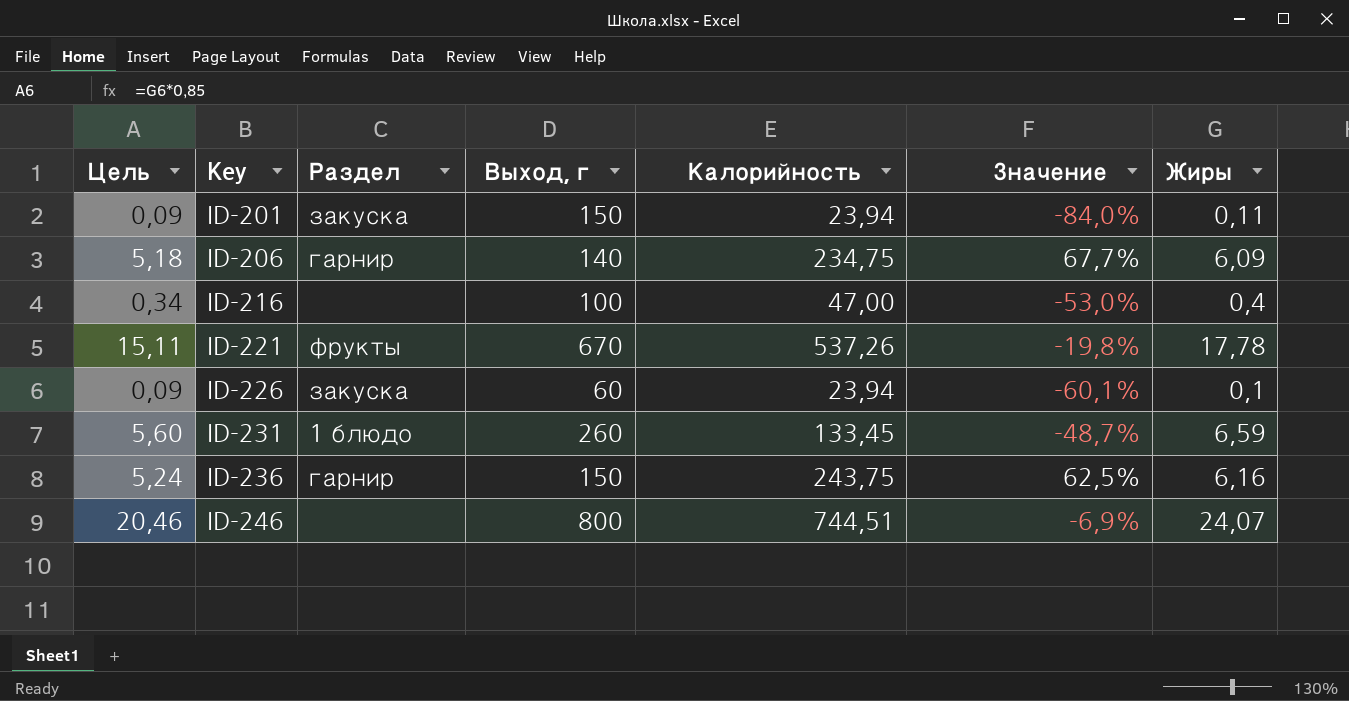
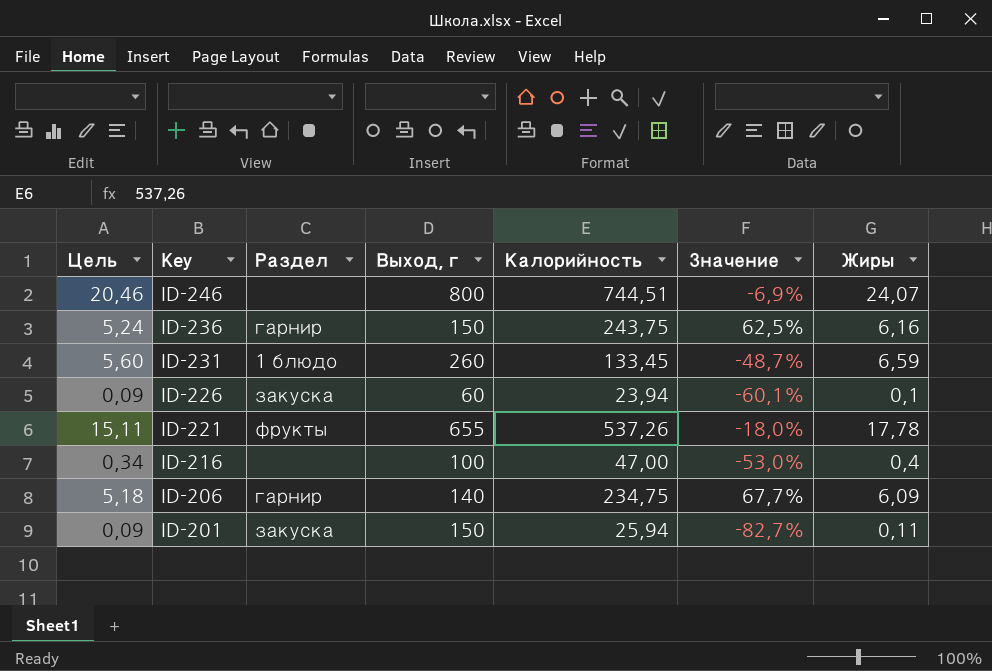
row order: Key ascending -> Key descending
ID-221 | Выход, г: 670 -> 655
ID-221 | Значение: -19,8% -> -18,0%
ID-201 | Калорийность: 23,94 -> 25,94
ID-201 | Значение: -84,0% -> -82,7%

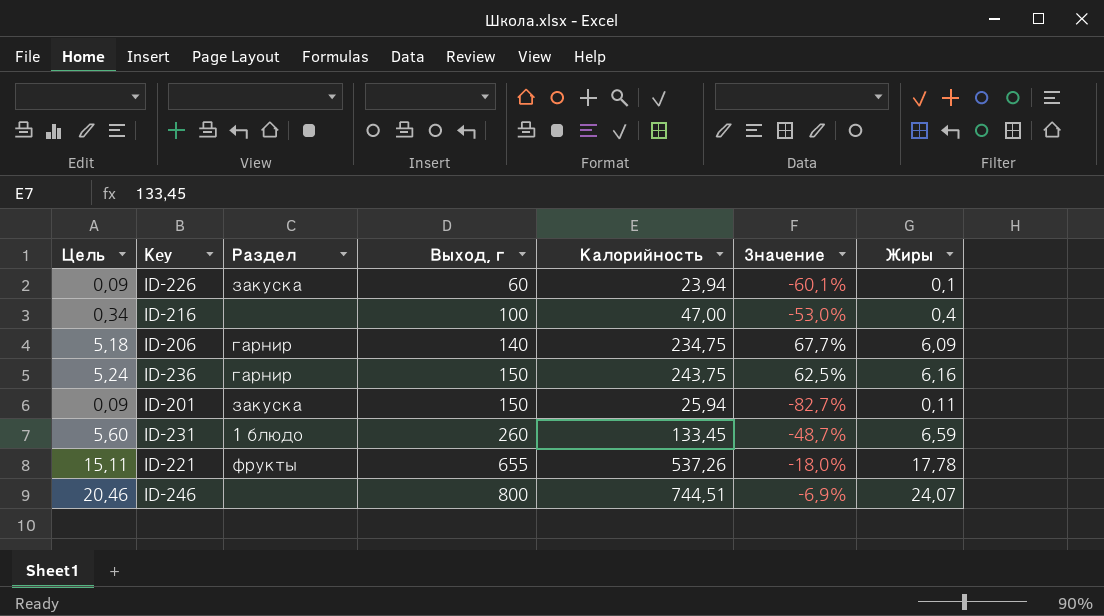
row order: Key descending -> Выход, г ascending

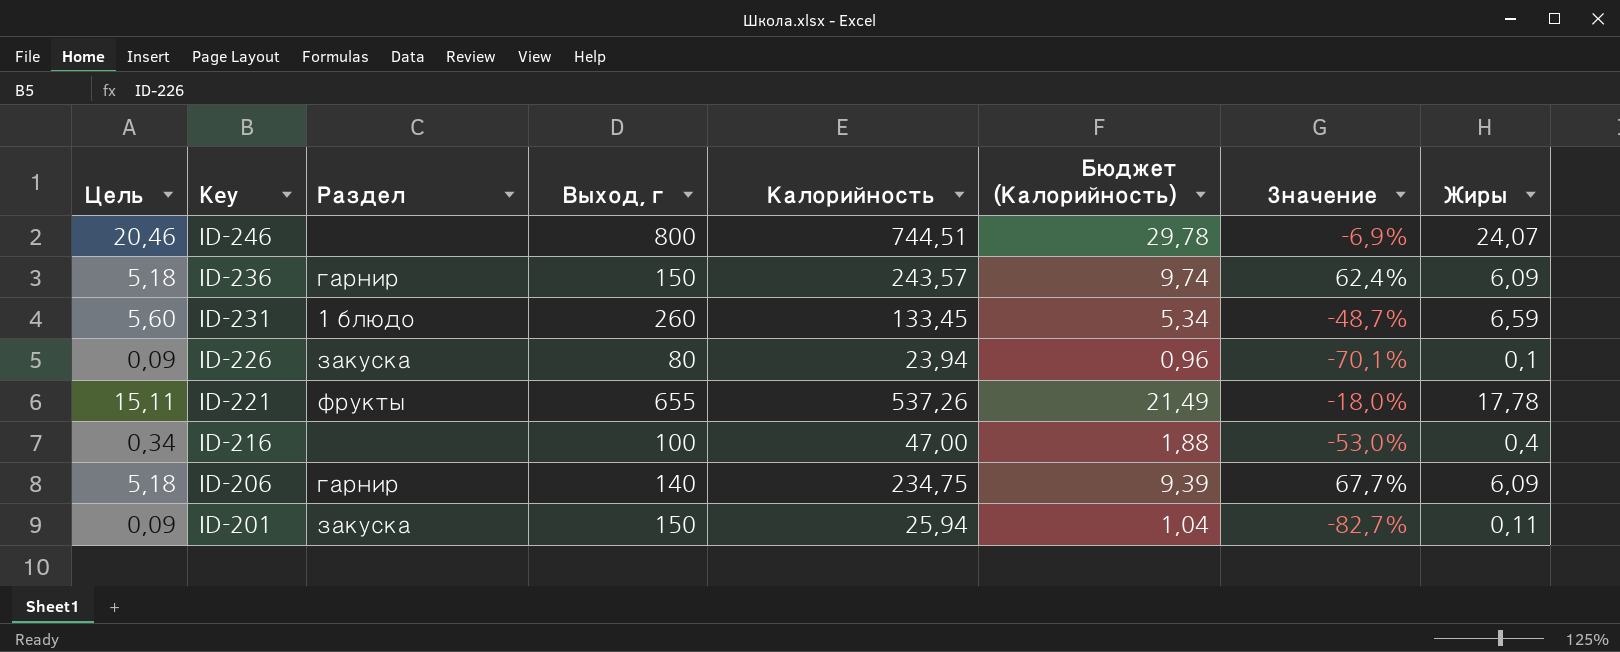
row order: Выход, г ascending -> Key descending
column Бюджет (Калорийность) | formula: none -> [Калорийность] * 0,04
ID-236 | Цель: 5,24 -> 5,18
ID-236 | Калорийность: 243,75 -> 243,57
ID-236 | Значение: 62,5% -> 62,4%
ID-236 | Жиры: 6,16 -> 6,09
ID-226 | Выход, г: 60 -> 80
ID-226 | Значение: -60,1% -> -70,1%

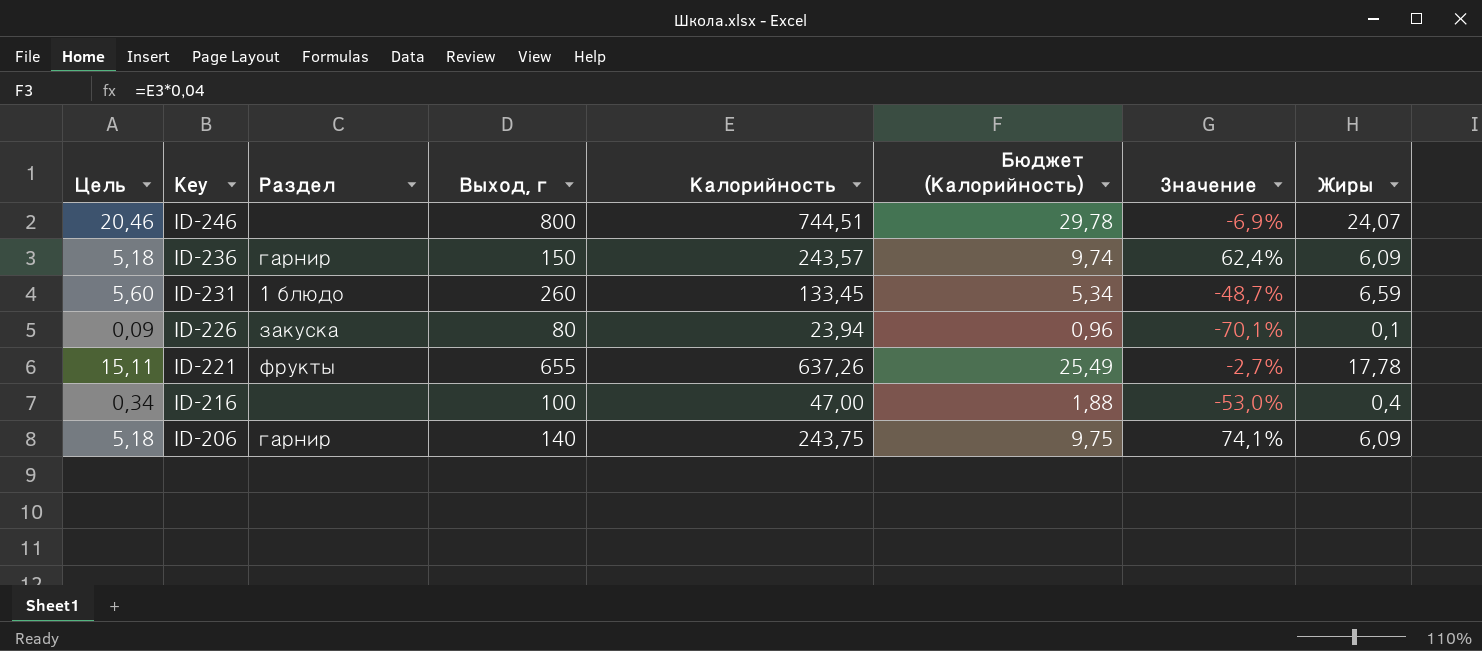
row ID-201: 0,09 | закуска | 150 | 25,94 | 1,04 | -82,7% | 0,11 -> none
ID-221 | Калорийность: 537,26 -> 637,26
ID-221 | Бюджет (Калорийность): 21,49 -> 25,49
ID-221 | Значение: -18,0% -> -2,7%
ID-206 | Калорийность: 234,75 -> 243,75
ID-206 | Бюджет (Калорийность): 9,39 -> 9,75
ID-206 | Значение: 67,7% -> 74,1%

